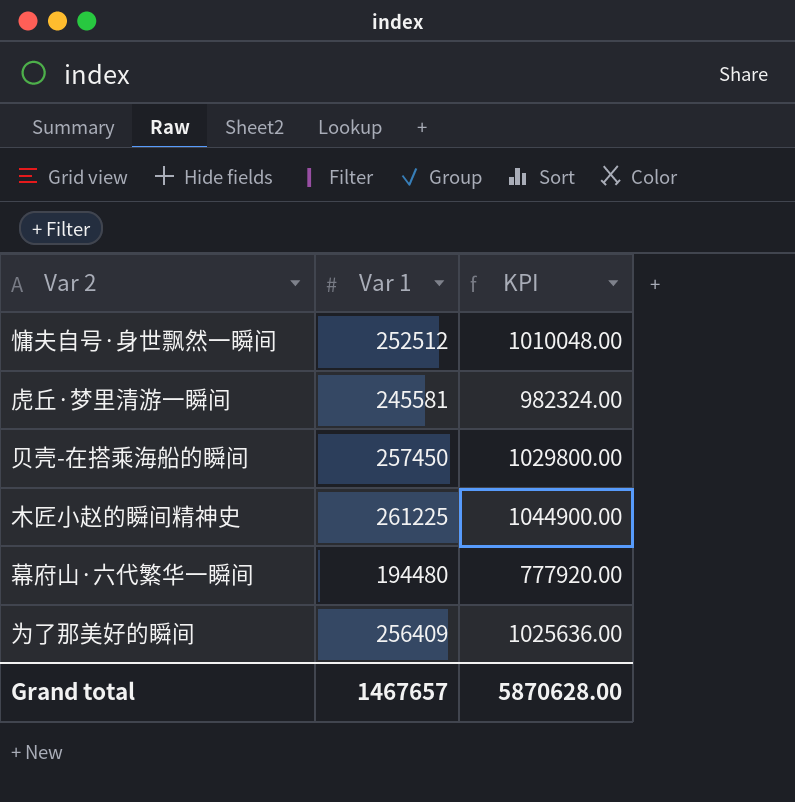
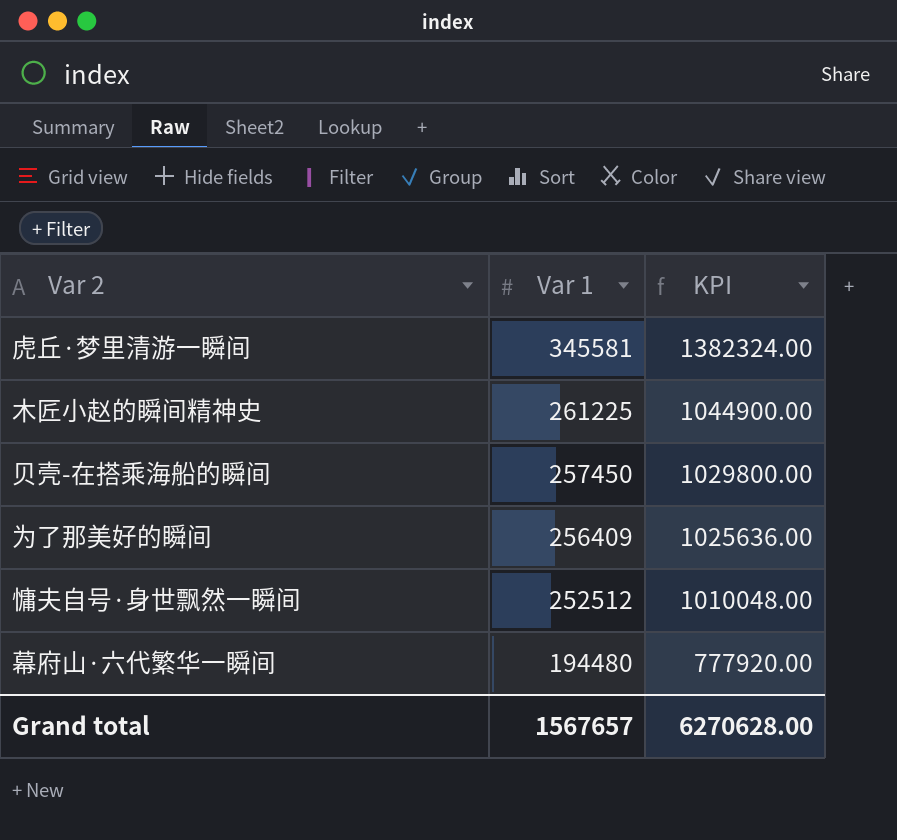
row order: none -> Var 1 descending
虎丘·梦里清游一瞬间 | Var 1: 245581 -> 345581
虎丘·梦里清游一瞬间 | KPI: 982324.00 -> 1382324.00
Grand total | Var 1: 1467657 -> 1567657
Grand total | KPI: 5870628.00 -> 6270628.00

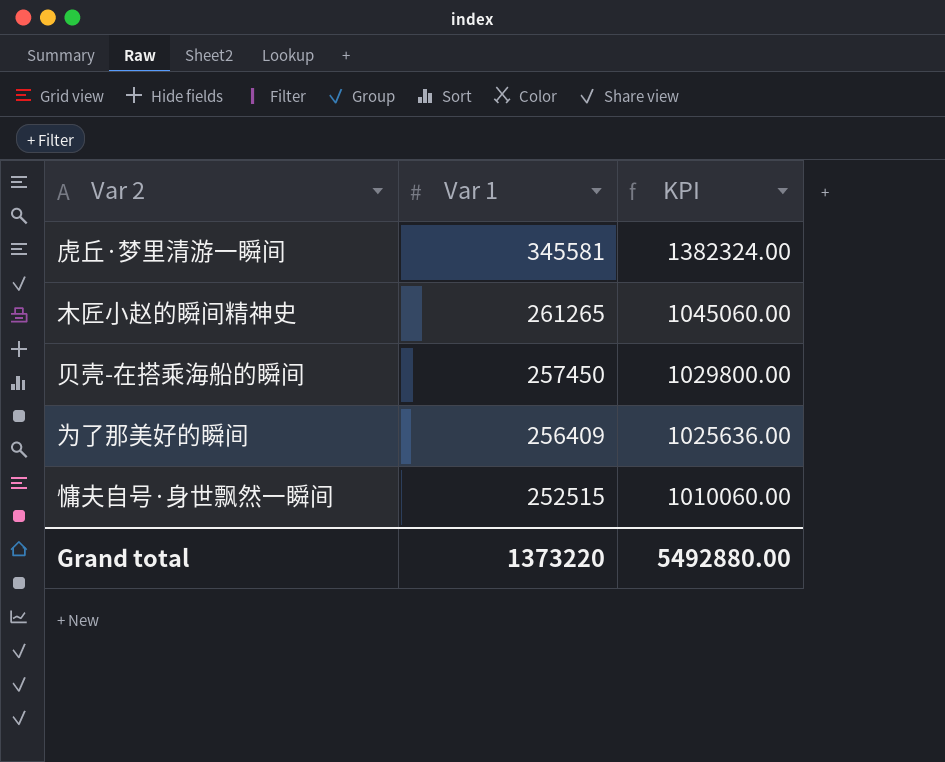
row 幕府山·六代繁华一瞬间: 194480 | 777920.00 -> none
木匠小赵的瞬间精神史 | Var 1: 261225 -> 261265
木匠小赵的瞬间精神史 | KPI: 1044900.00 -> 1045060.00
慵夫自号·身世飘然一瞬间 | Var 1: 252512 -> 252515
慵夫自号·身世飘然一瞬间 | KPI: 1010048.00 -> 1010060.00
Grand total | Var 1: 1567657 -> 1373220
Grand total | KPI: 6270628.00 -> 5492880.00

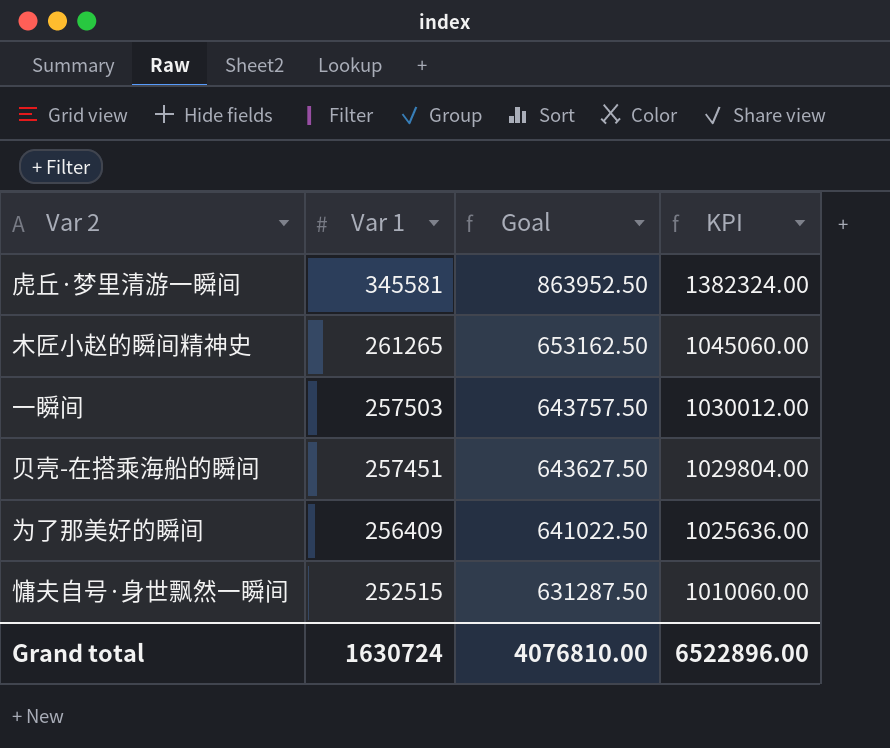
column Goal | formula: none -> [Var 1] * 2.5
row 一瞬间: none -> 257503 | 643757.50 | 1030012.00
贝壳-在搭乘海船的瞬间 | Var 1: 257450 -> 257451
贝壳-在搭乘海船的瞬间 | KPI: 1029800.00 -> 1029804.00
Grand total | Var 1: 1373220 -> 1630724
Grand total | KPI: 5492880.00 -> 6522896.00

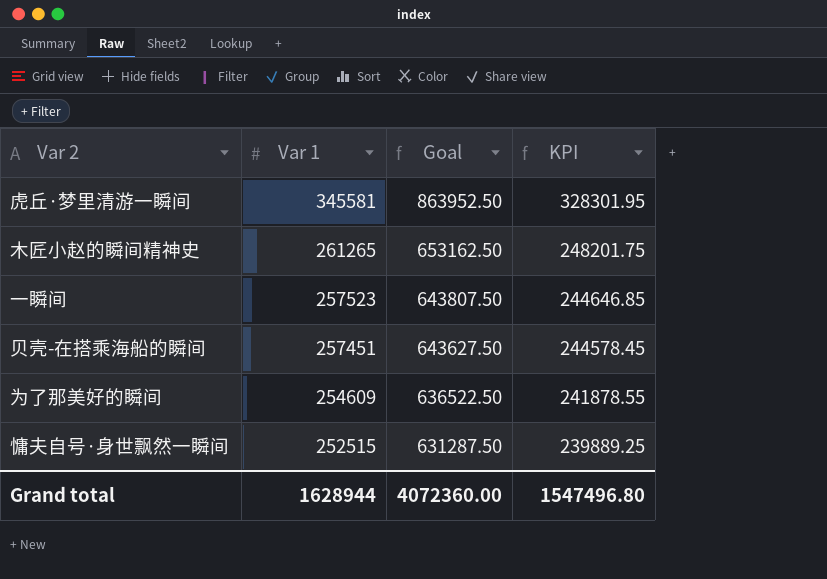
column KPI | formula: [Var 1] * 4 -> [Var 1] * 0.95
一瞬间 | Var 1: 257503 -> 257523
一瞬间 | Goal: 643757.50 -> 643807.50
为了那美好的瞬间 | Var 1: 256409 -> 254609
为了那美好的瞬间 | Goal: 641022.50 -> 636522.50
Grand total | Var 1: 1630724 -> 1628944
Grand total | Goal: 4076810.00 -> 4072360.00
Grand total | KPI: 6522896.00 -> 1547496.80

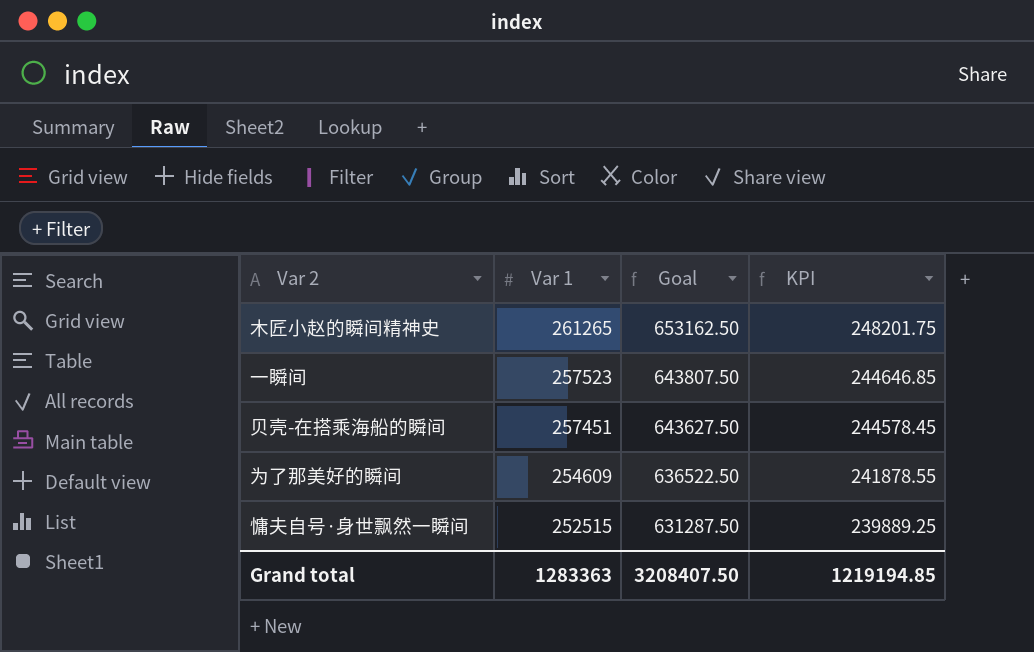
row 虎丘·梦里清游一瞬间: 345581 | 863952.50 | 328301.95 -> none
Grand total | Var 1: 1628944 -> 1283363
Grand total | Goal: 4072360.00 -> 3208407.50
Grand total | KPI: 1547496.80 -> 1219194.85

